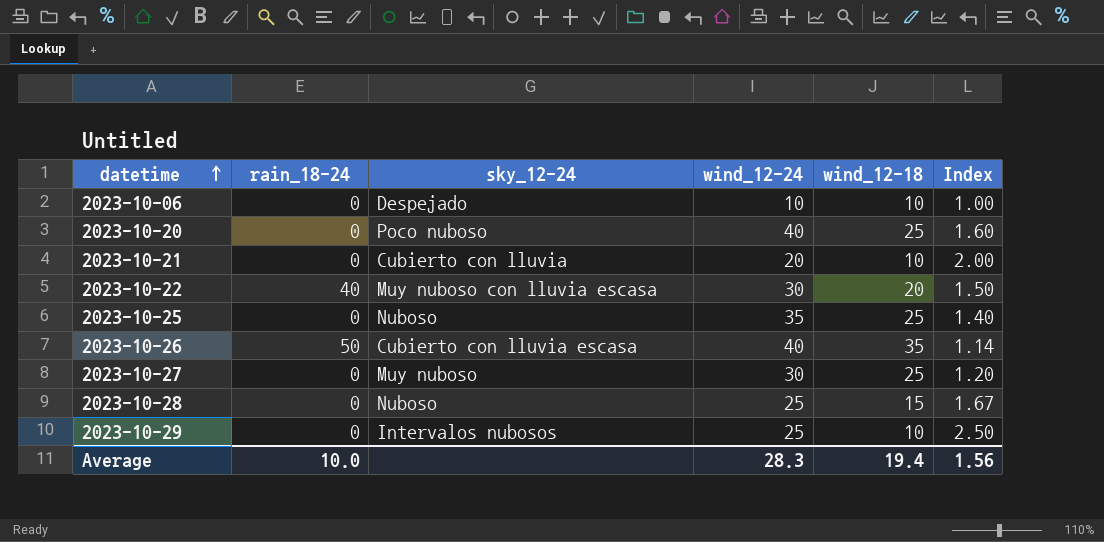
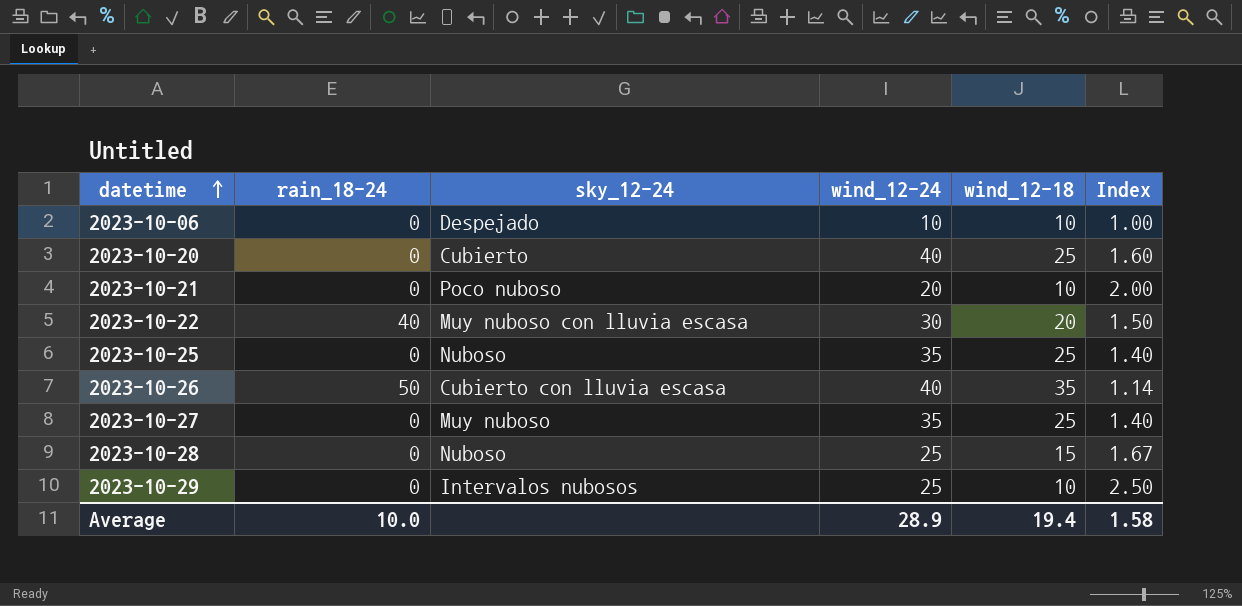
2023-10-20 | sky_12-24: Poco nuboso -> Cubierto
2023-10-21 | sky_12-24: Cubierto con lluvia -> Poco nuboso
2023-10-27 | wind_12-24: 30 -> 35
2023-10-27 | Index: 1.20 -> 1.40
Average | wind_12-24: 28.3 -> 28.9
Average | Index: 1.56 -> 1.58

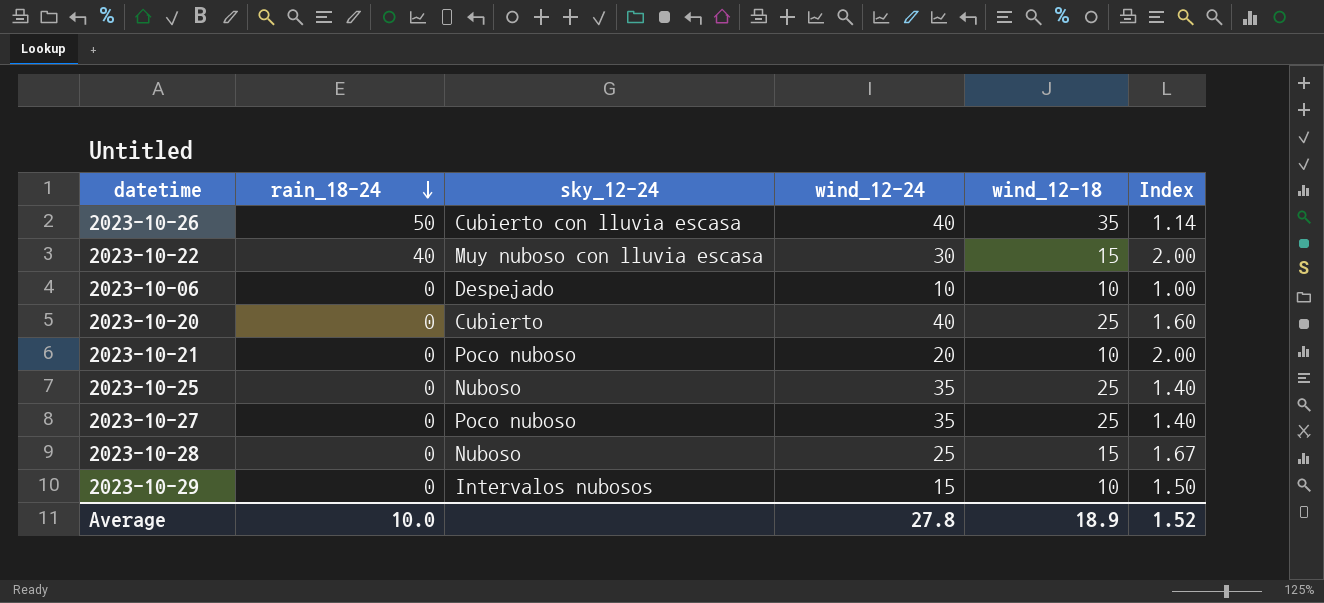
row order: datetime ascending -> rain_18-24 descending
2023-10-22 | wind_12-18: 20 -> 15
2023-10-22 | Index: 1.50 -> 2.00
2023-10-27 | sky_12-24: Muy nuboso -> Poco nuboso
2023-10-29 | wind_12-24: 25 -> 15
2023-10-29 | Index: 2.50 -> 1.50
Average | wind_12-24: 28.9 -> 27.8
Average | wind_12-18: 19.4 -> 18.9
Average | Index: 1.58 -> 1.52

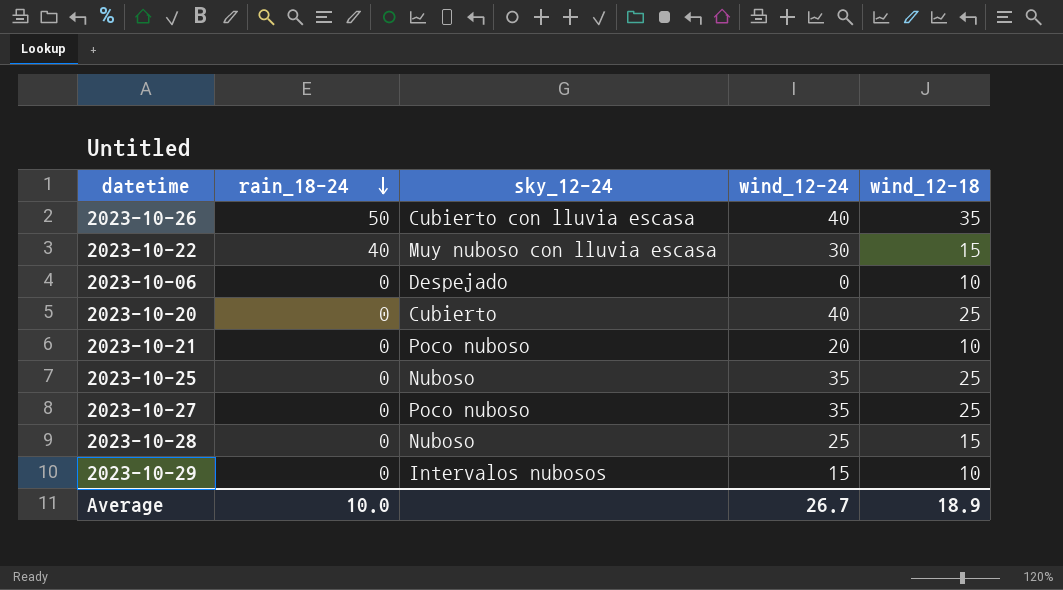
column Index | formula: [wind_12-24] / [wind_12-18] -> none
2023-10-06 | wind_12-24: 10 -> 0
Average | wind_12-24: 27.8 -> 26.7

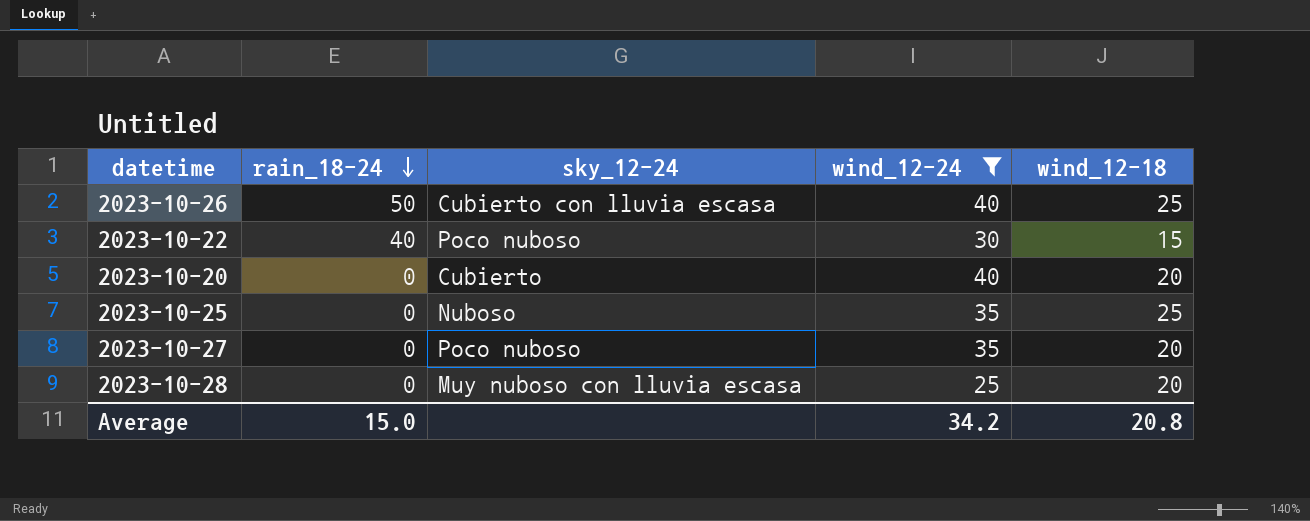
filter: none -> wind_12-24 >= 25
2023-10-26 | wind_12-18: 35 -> 25
2023-10-22 | sky_12-24: Muy nuboso con lluvia escasa -> Poco nuboso
2023-10-20 | wind_12-18: 25 -> 20
2023-10-27 | wind_12-18: 25 -> 20
2023-10-28 | sky_12-24: Nuboso -> Muy nuboso con lluvia escasa
2023-10-28 | wind_12-18: 15 -> 20
Average | rain_18-24: 10.0 -> 15.0
Average | wind_12-24: 26.7 -> 34.2
Average | wind_12-18: 18.9 -> 20.8

